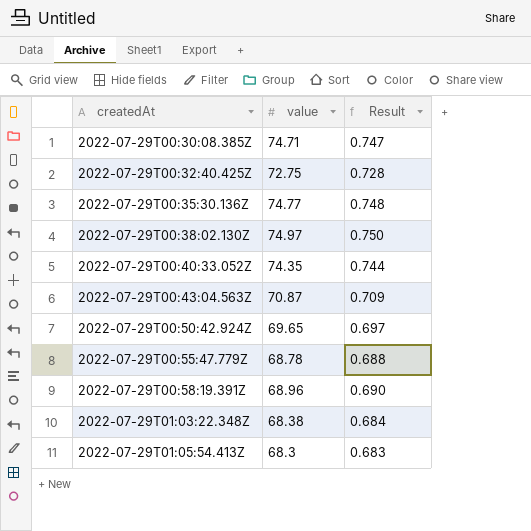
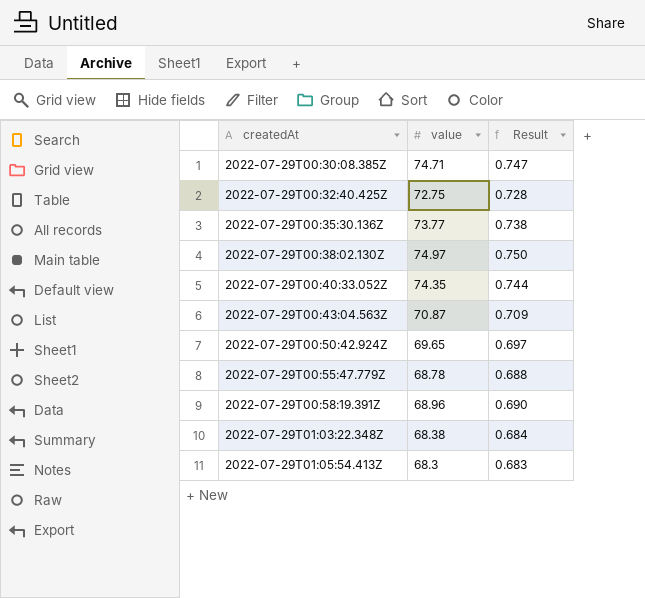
2022-07-29T00:35:30.136Z | value: 74.77 -> 73.77
2022-07-29T00:35:30.136Z | Result: 0.748 -> 0.738

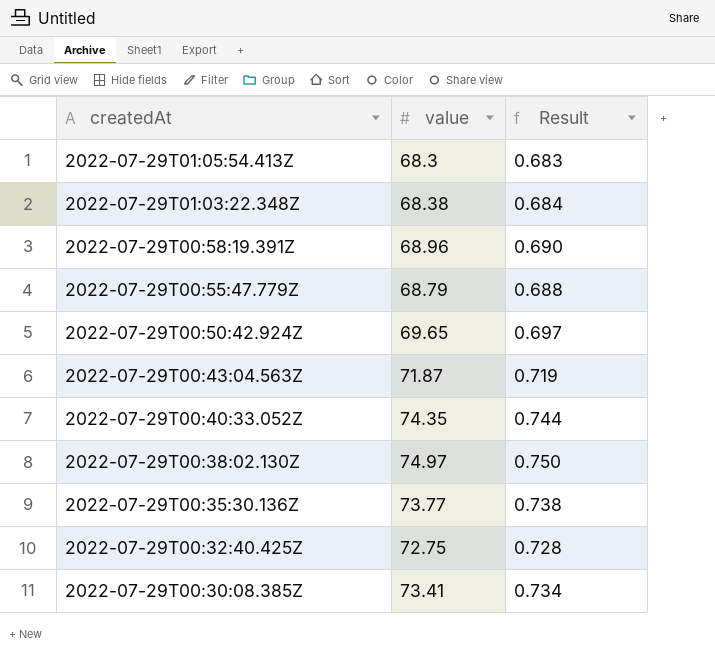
row order: createdAt ascending -> createdAt descending
2022-07-29T00:55:47.779Z | value: 68.78 -> 68.79
2022-07-29T00:43:04.563Z | value: 70.87 -> 71.87
2022-07-29T00:43:04.563Z | Result: 0.709 -> 0.719
2022-07-29T00:30:08.385Z | value: 74.71 -> 73.41
2022-07-29T00:30:08.385Z | Result: 0.747 -> 0.734

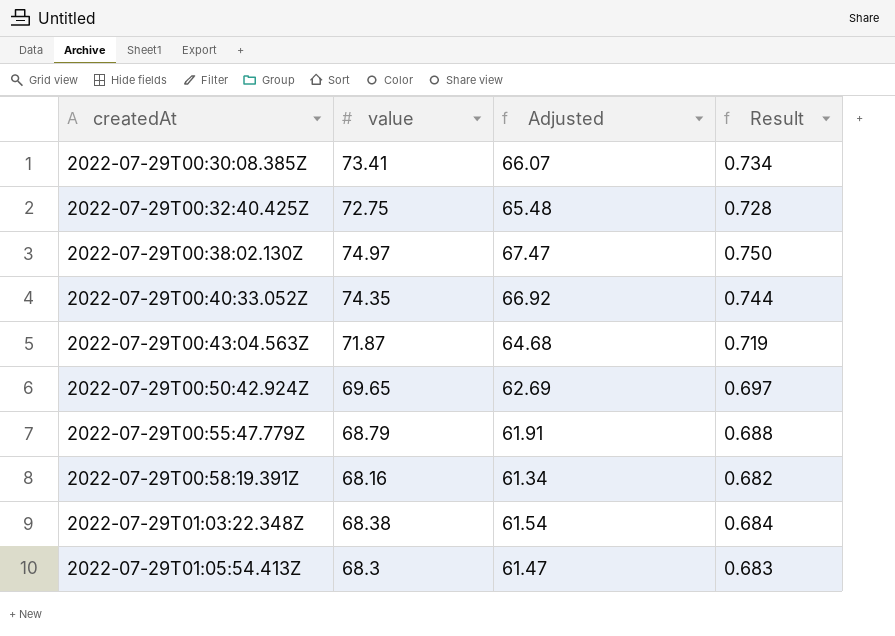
row order: createdAt descending -> createdAt ascending
column Adjusted | formula: none -> [value] * 0.9
row 2022-07-29T00:35:30.136Z: 73.77 | 0.738 -> none
2022-07-29T00:58:19.391Z | value: 68.96 -> 68.16
2022-07-29T00:58:19.391Z | Result: 0.690 -> 0.682

